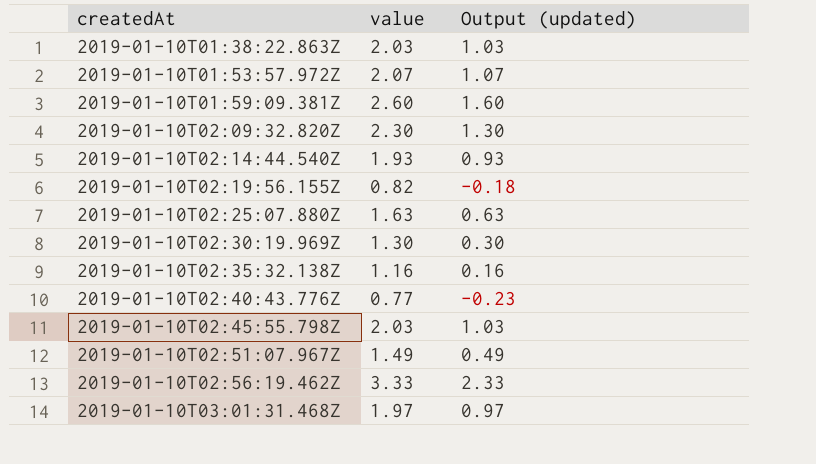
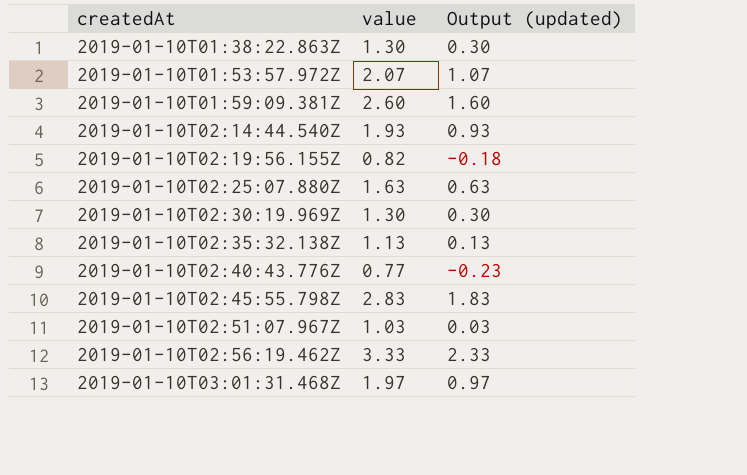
row 2019-01-10T02:09:32.820Z: 2.30 | 1.30 -> none
2019-01-10T01:38:22.863Z | value: 2.03 -> 1.30
2019-01-10T01:38:22.863Z | Output (updated): 1.03 -> 0.30
2019-01-10T02:35:32.138Z | value: 1.16 -> 1.13
2019-01-10T02:35:32.138Z | Output (updated): 0.16 -> 0.13
2019-01-10T02:45:55.798Z | value: 2.03 -> 2.83
2019-01-10T02:45:55.798Z | Output (updated): 1.03 -> 1.83
2019-01-10T02:51:07.967Z | value: 1.49 -> 1.03
2019-01-10T02:51:07.967Z | Output (updated): 0.49 -> 0.03

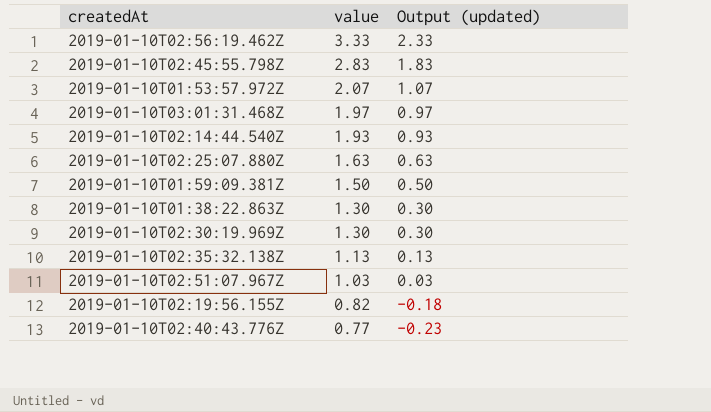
row order: createdAt ascending -> value descending
2019-01-10T01:59:09.381Z | value: 2.60 -> 1.50
2019-01-10T01:59:09.381Z | Output (updated): 1.60 -> 0.50

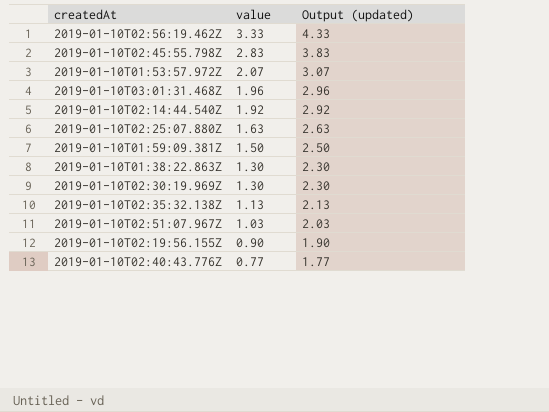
column Output (updated) | formula: [value] - 1 -> [value] + 1
2019-01-10T03:01:31.468Z | value: 1.97 -> 1.96
2019-01-10T02:14:44.540Z | value: 1.93 -> 1.92
2019-01-10T02:19:56.155Z | value: 0.82 -> 0.90

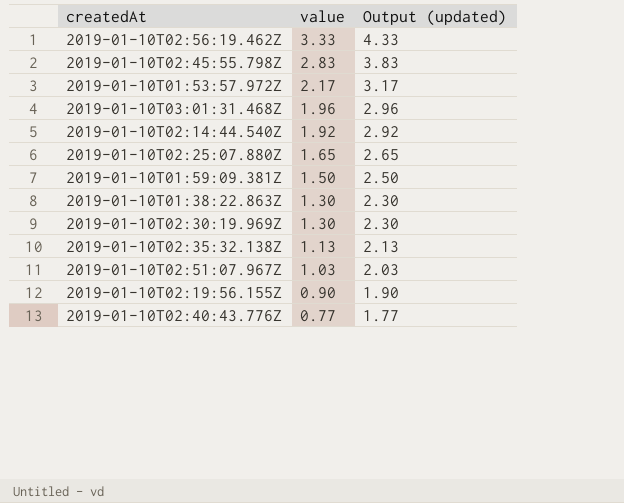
2019-01-10T01:53:57.972Z | value: 2.07 -> 2.17
2019-01-10T01:53:57.972Z | Output (updated): 3.07 -> 3.17
2019-01-10T02:25:07.880Z | value: 1.63 -> 1.65
2019-01-10T02:25:07.880Z | Output (updated): 2.63 -> 2.65

